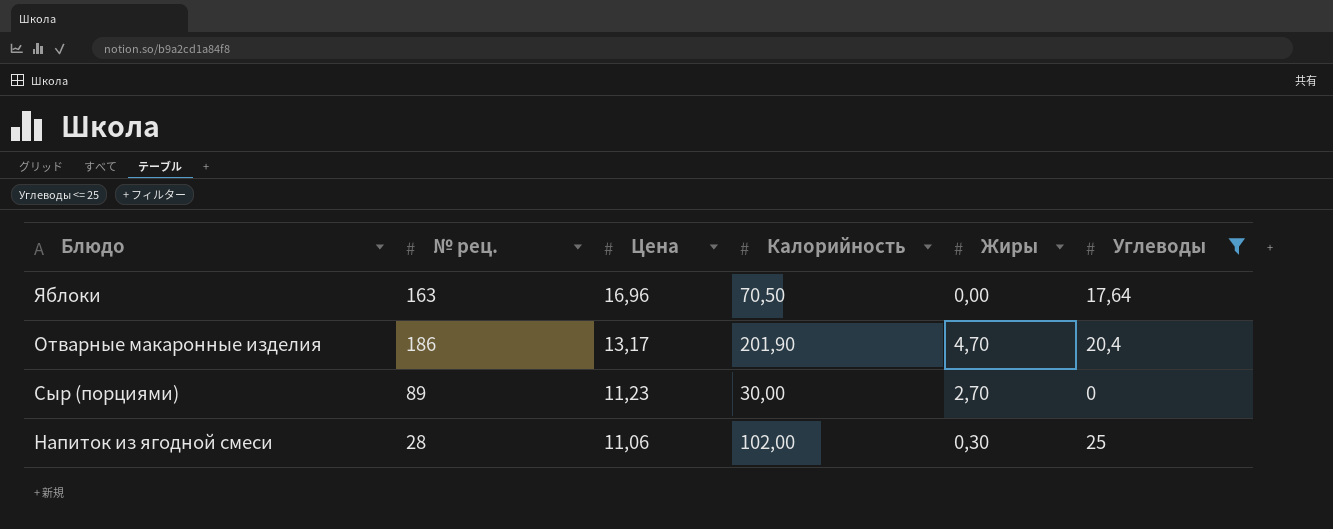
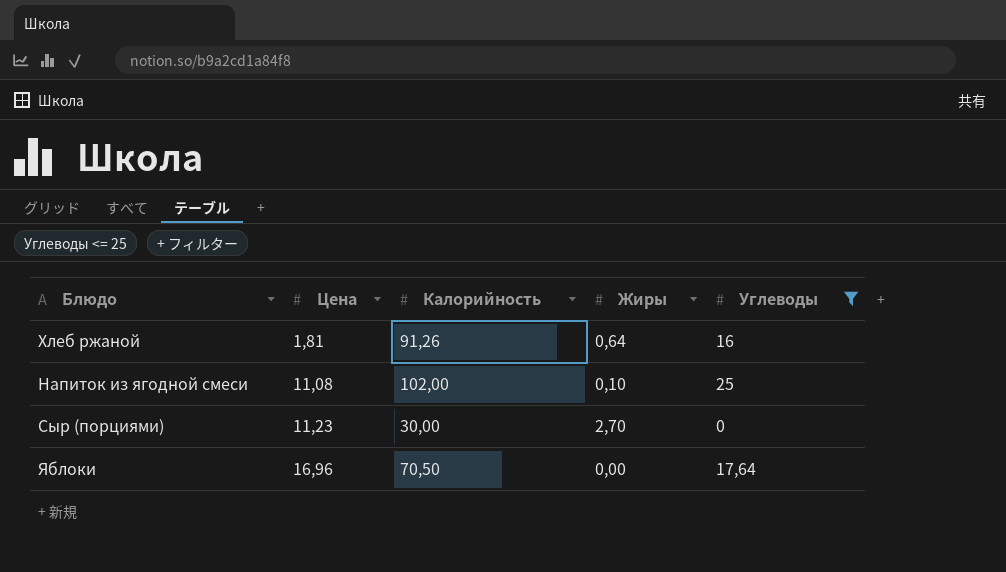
row order: Цена descending -> Цена ascending
column № рец. | position: 2 -> none
row Отварные макаронные изделия: 186 | 13,17 | 201,90 | 4,70 | 20,4 -> none
row Хлеб ржаной: none -> 1,81 | 91,26 | 0,64 | 16
Напиток из ягодной смеси | Цена: 11,06 -> 11,08
Напиток из ягодной смеси | Жиры: 0,30 -> 0,10

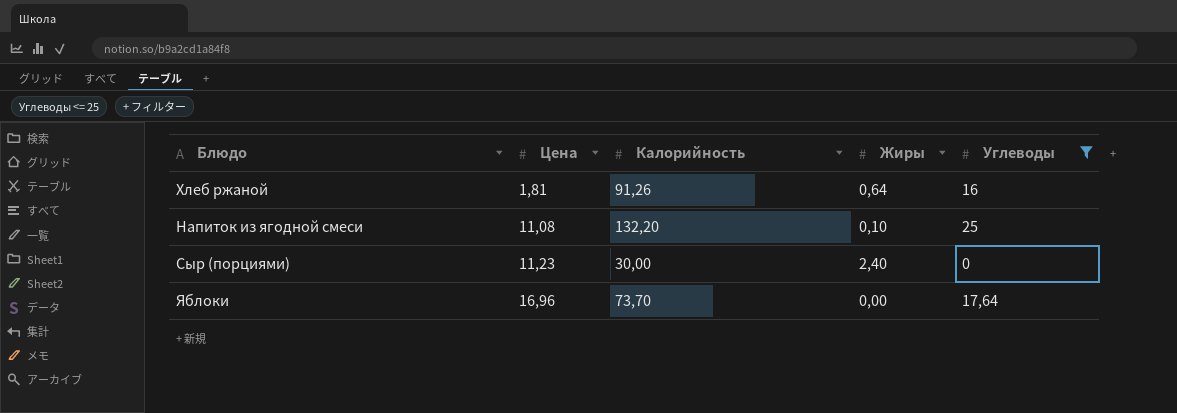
Напиток из ягодной смеси | Калорийность: 102,00 -> 132,20
Сыр (порциями) | Жиры: 2,70 -> 2,40
Яблоки | Калорийность: 70,50 -> 73,70

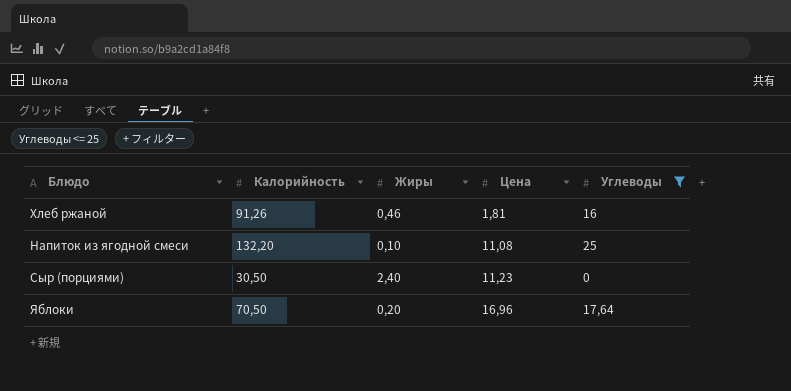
column Цена | position: 2 -> 4
Хлеб ржаной | Жиры: 0,64 -> 0,46
Сыр (порциями) | Калорийность: 30,00 -> 30,50
Яблоки | Калорийность: 73,70 -> 70,50
Яблоки | Жиры: 0,00 -> 0,20

